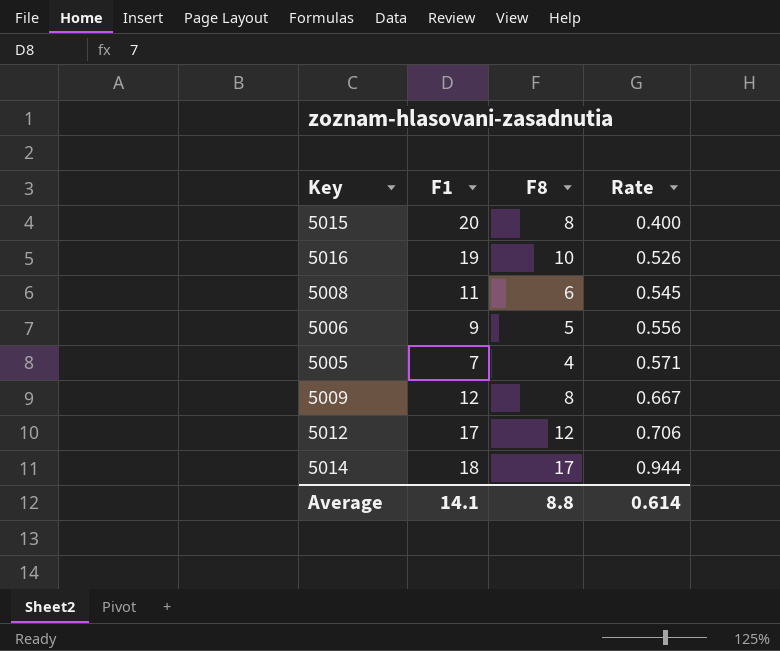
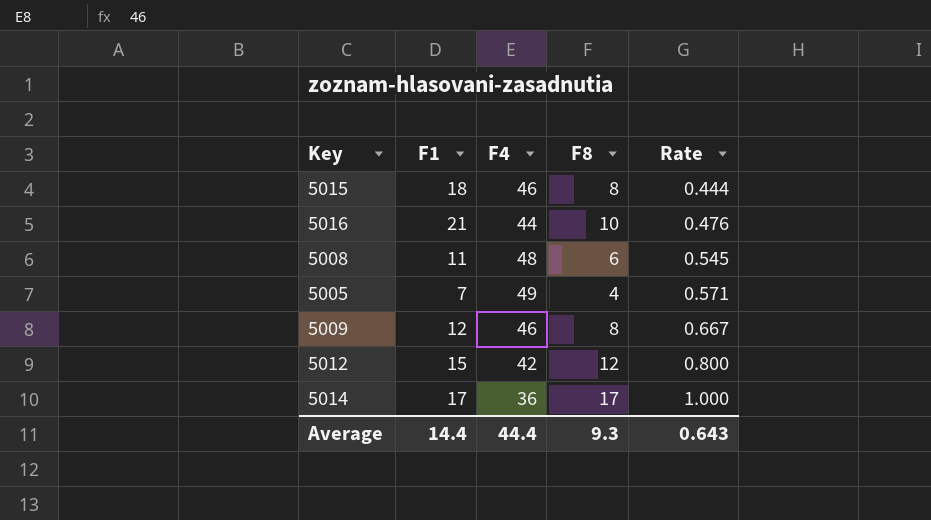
column F4 | position: none -> 3
row 5006: 9 | 5 | 0.556 -> none
5015 | F1: 20 -> 18
5015 | Rate: 0.400 -> 0.444
5016 | F1: 19 -> 21
5016 | Rate: 0.526 -> 0.476
5012 | F1: 17 -> 15
5012 | Rate: 0.706 -> 0.800
5014 | F1: 18 -> 17
5014 | Rate: 0.944 -> 1.000
Average | F1: 14.1 -> 14.4
Average | F8: 8.8 -> 9.3
Average | Rate: 0.614 -> 0.643

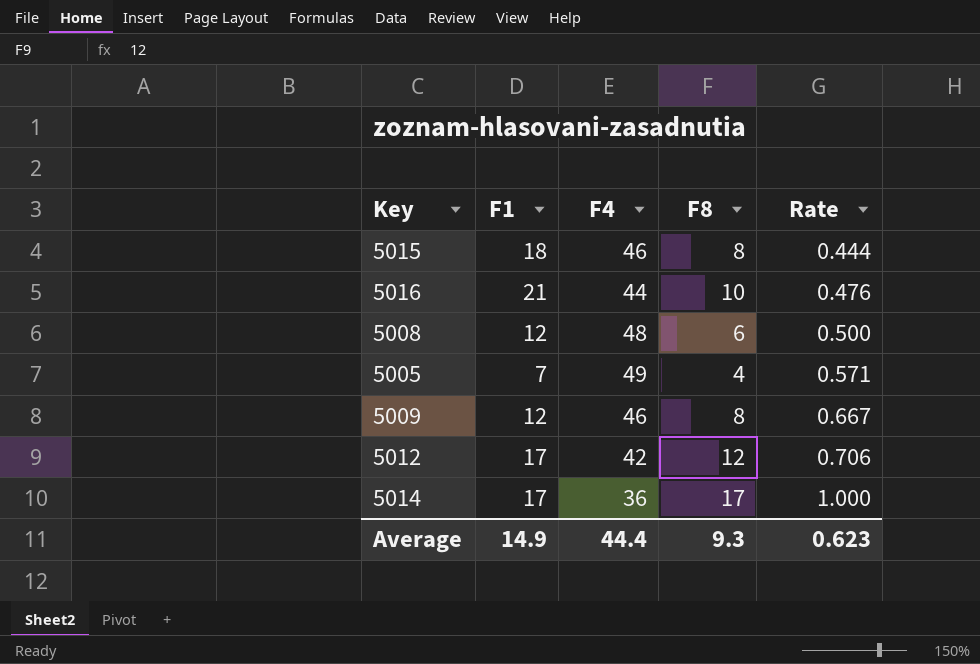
5008 | F1: 11 -> 12
5008 | Rate: 0.545 -> 0.500
5012 | F1: 15 -> 17
5012 | Rate: 0.800 -> 0.706
Average | F1: 14.4 -> 14.9
Average | Rate: 0.643 -> 0.623

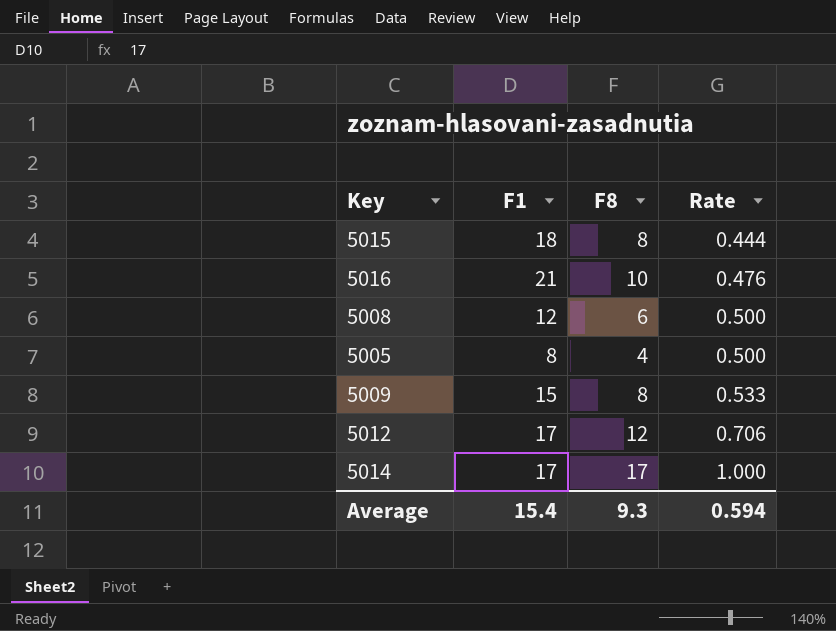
column F4 | position: 3 -> none
5005 | F1: 7 -> 8
5005 | Rate: 0.571 -> 0.500
5009 | F1: 12 -> 15
5009 | Rate: 0.667 -> 0.533
Average | F1: 14.9 -> 15.4
Average | Rate: 0.623 -> 0.594

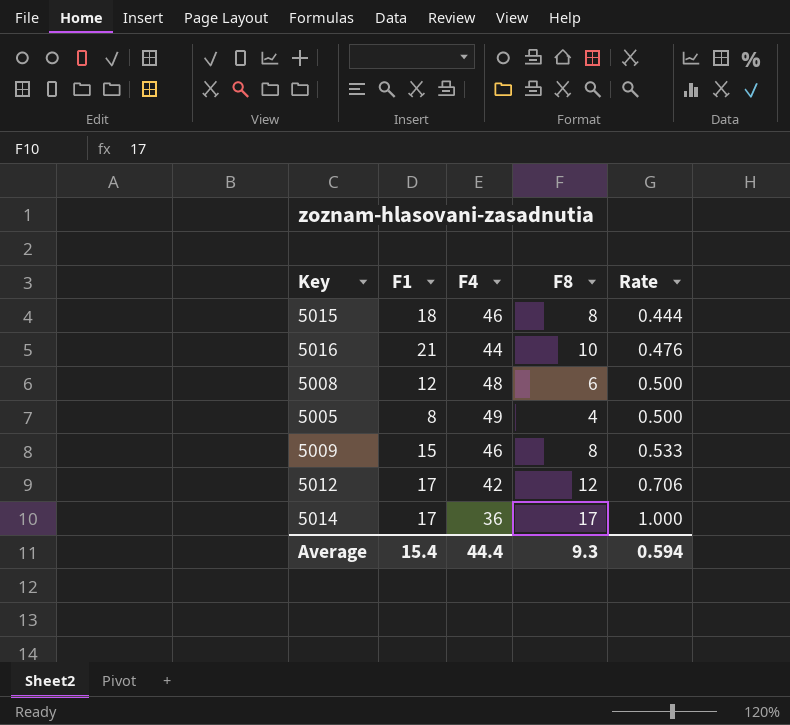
column F4 | position: none -> 3

